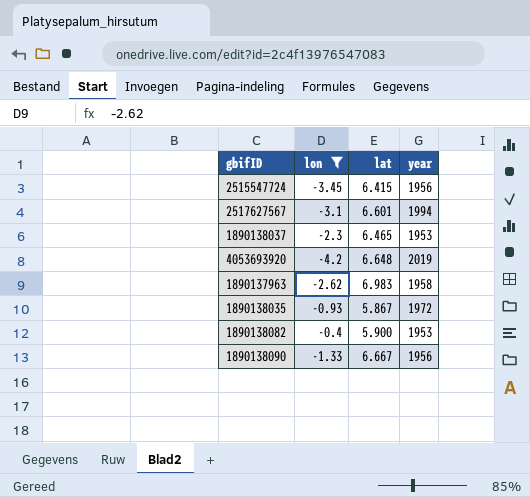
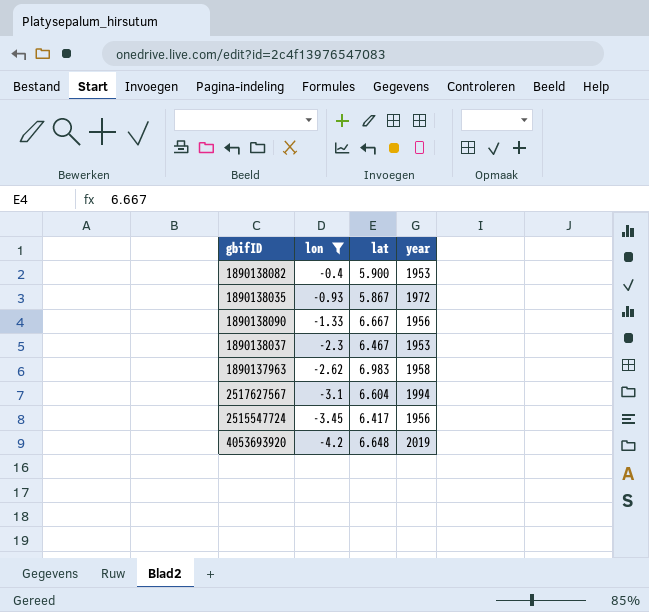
row order: none -> lon descending
1890138037 | lat: 6.465 -> 6.467
2517627567 | lat: 6.601 -> 6.604
2515547724 | lat: 6.415 -> 6.417

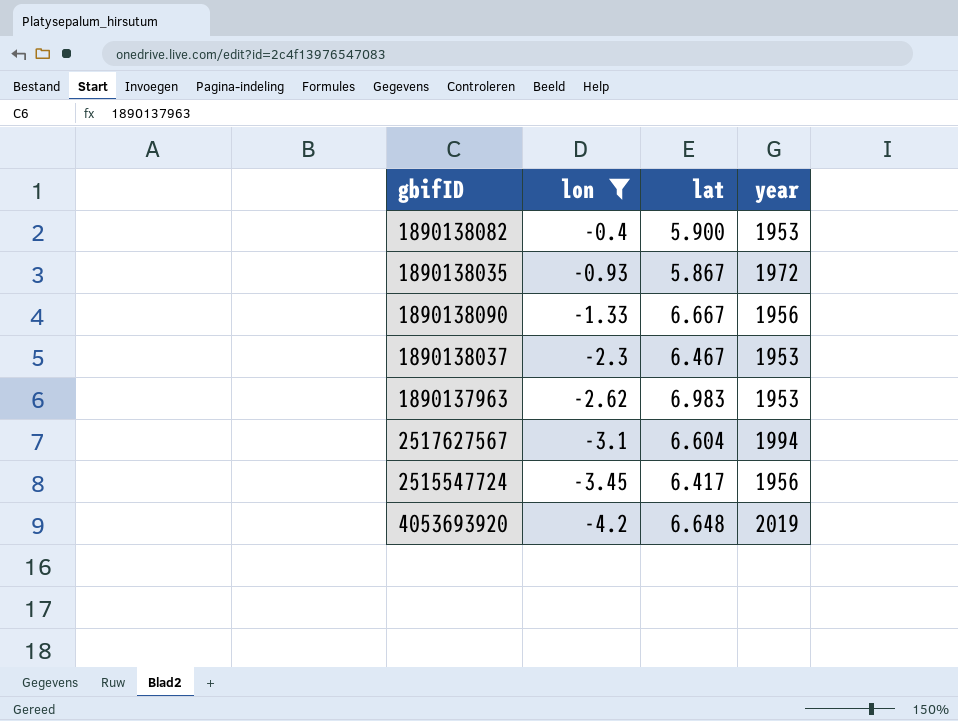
1890137963 | year: 1958 -> 1953

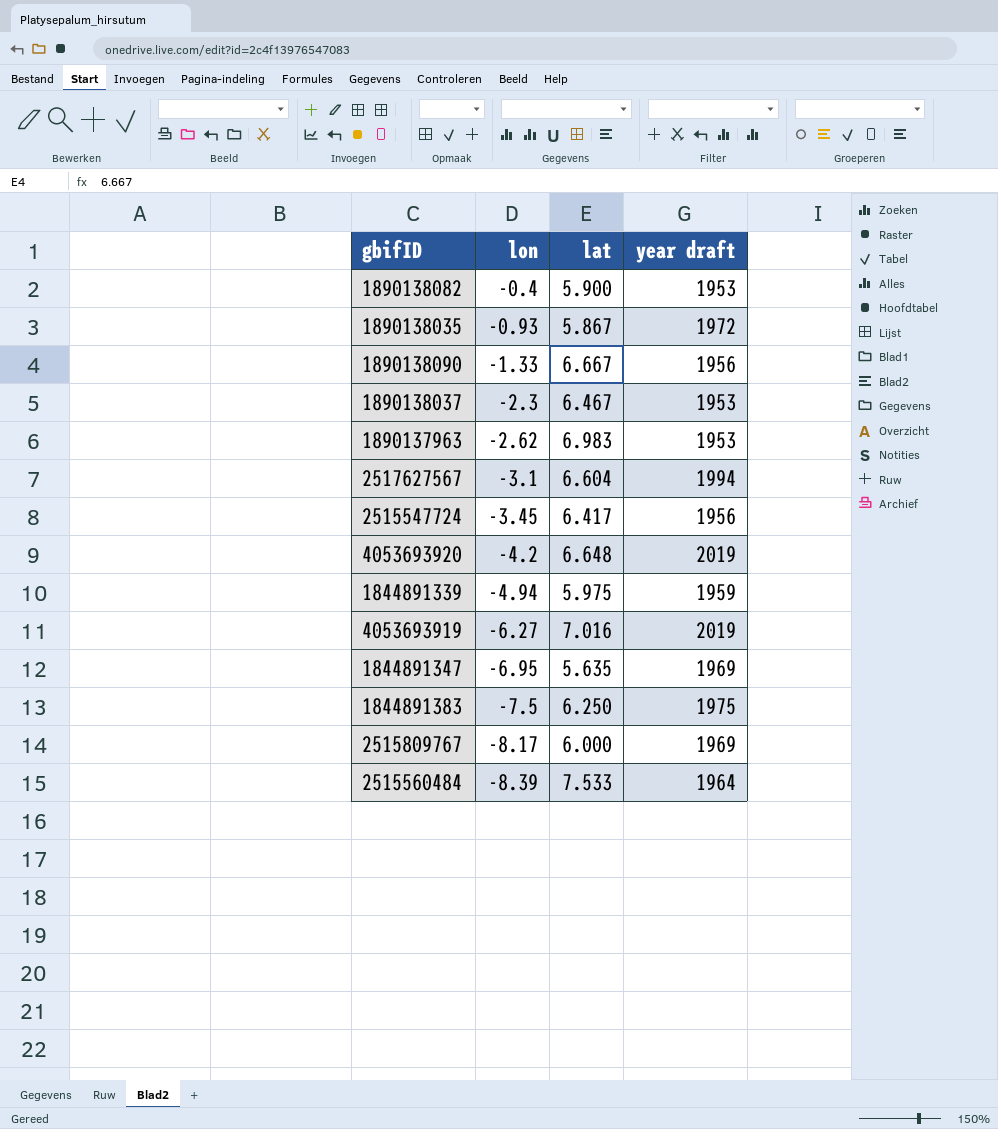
filter: lon >= -4.2 -> none
column name: year -> year draft

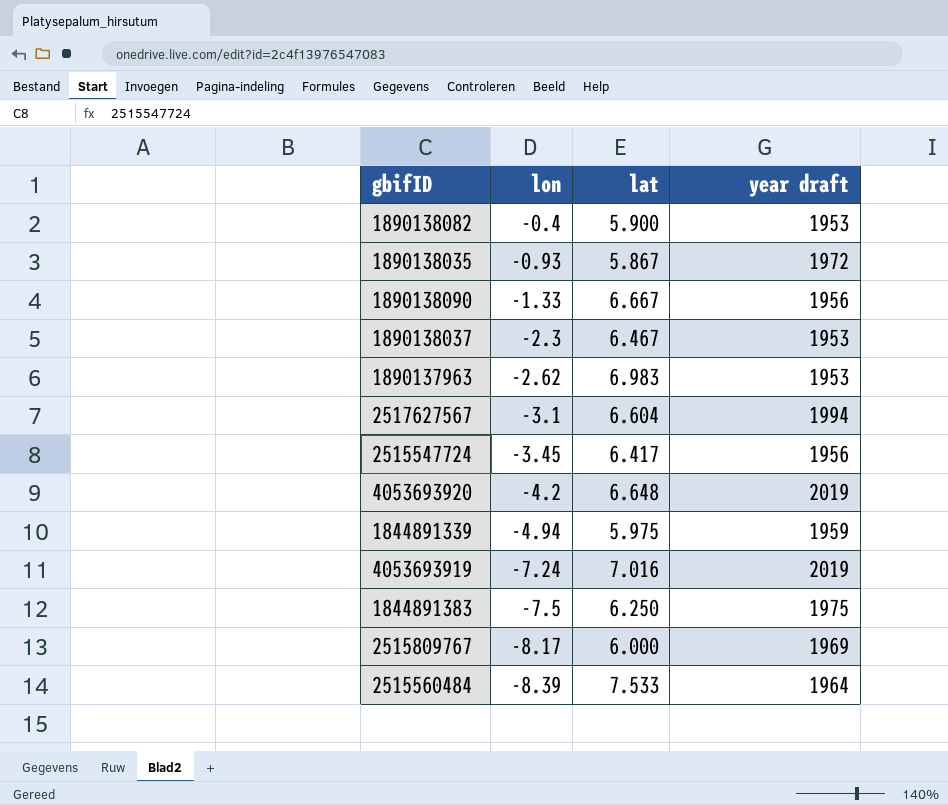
row 1844891347: -6.95 | 5.635 | 1969 -> none
4053693919 | lon: -6.27 -> -7.24

